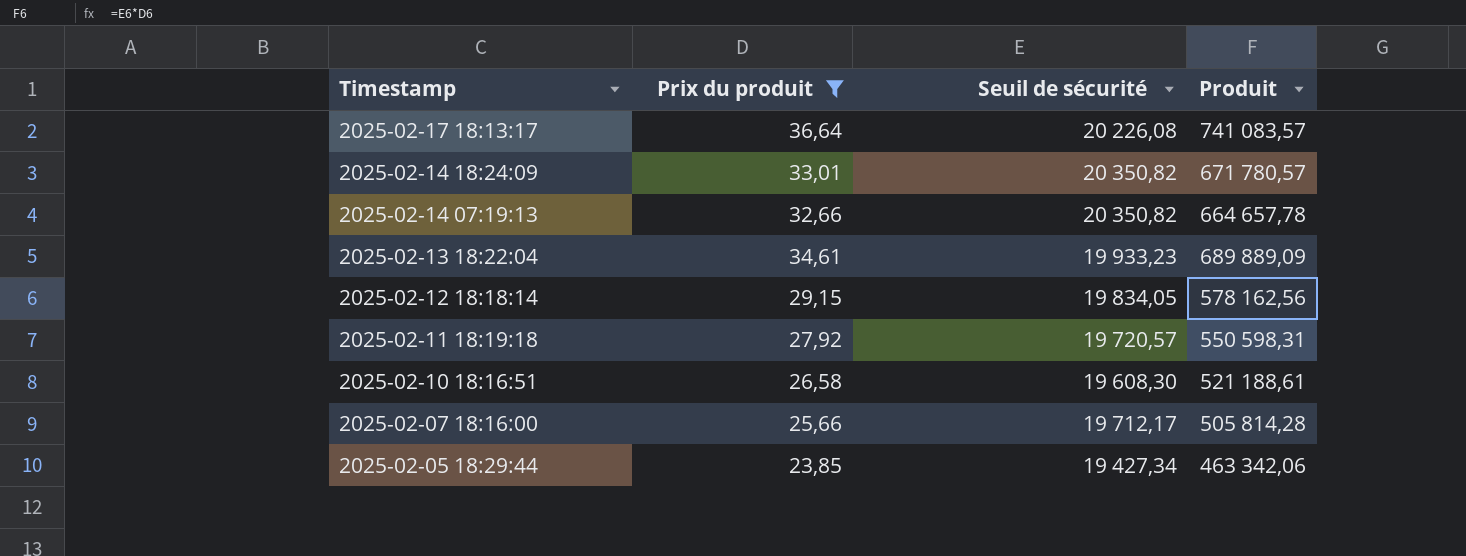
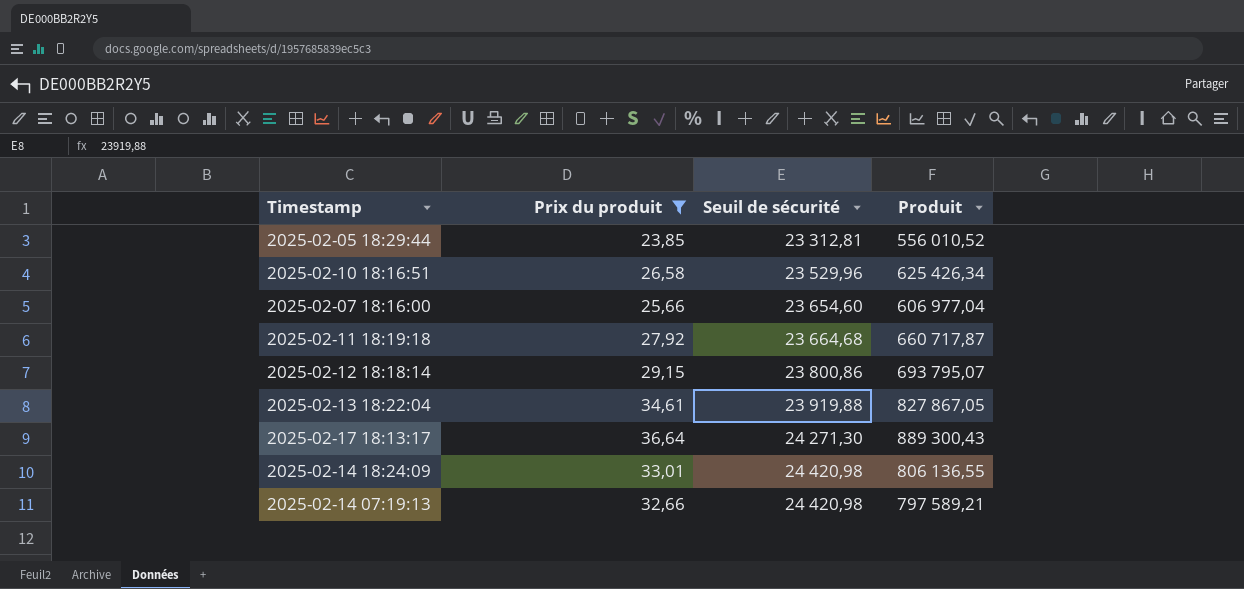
row order: Timestamp descending -> Seuil de sécurité ascending
2025-02-05 18:29:44 | Seuil de sécurité: 19 427,34 -> 23 312,81
2025-02-05 18:29:44 | Produit: 463 342,06 -> 556 010,52
2025-02-10 18:16:51 | Seuil de sécurité: 19 608,30 -> 23 529,96
2025-02-10 18:16:51 | Produit: 521 188,61 -> 625 426,34
2025-02-07 18:16:00 | Seuil de sécurité: 19 712,17 -> 23 654,60
2025-02-07 18:16:00 | Produit: 505 814,28 -> 606 977,04
2025-02-11 18:19:18 | Seuil de sécurité: 19 720,57 -> 23 664,68
2025-02-11 18:19:18 | Produit: 550 598,31 -> 660 717,87
2025-02-12 18:18:14 | Seuil de sécurité: 19 834,05 -> 23 800,86
2025-02-12 18:18:14 | Produit: 578 162,56 -> 693 795,07
2025-02-13 18:22:04 | Seuil de sécurité: 19 933,23 -> 23 919,88
2025-02-13 18:22:04 | Produit: 689 889,09 -> 827 867,05
2025-02-17 18:13:17 | Seuil de sécurité: 20 226,08 -> 24 271,30
2025-02-17 18:13:17 | Produit: 741 083,57 -> 889 300,43
2025-02-14 18:24:09 | Seuil de sécurité: 20 350,82 -> 24 420,98
2025-02-14 18:24:09 | Produit: 671 780,57 -> 806 136,55
2025-02-14 07:19:13 | Seuil de sécurité: 20 350,82 -> 24 420,98
2025-02-14 07:19:13 | Produit: 664 657,78 -> 797 589,21

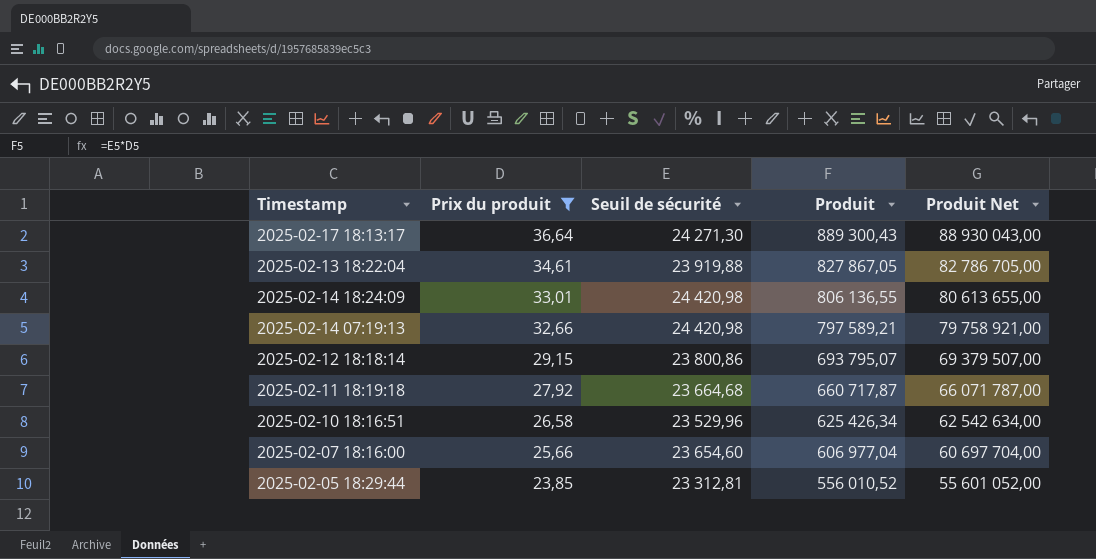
row order: Seuil de sécurité ascending -> Prix du produit descending
column Produit Net | formula: none -> [Produit] * 100

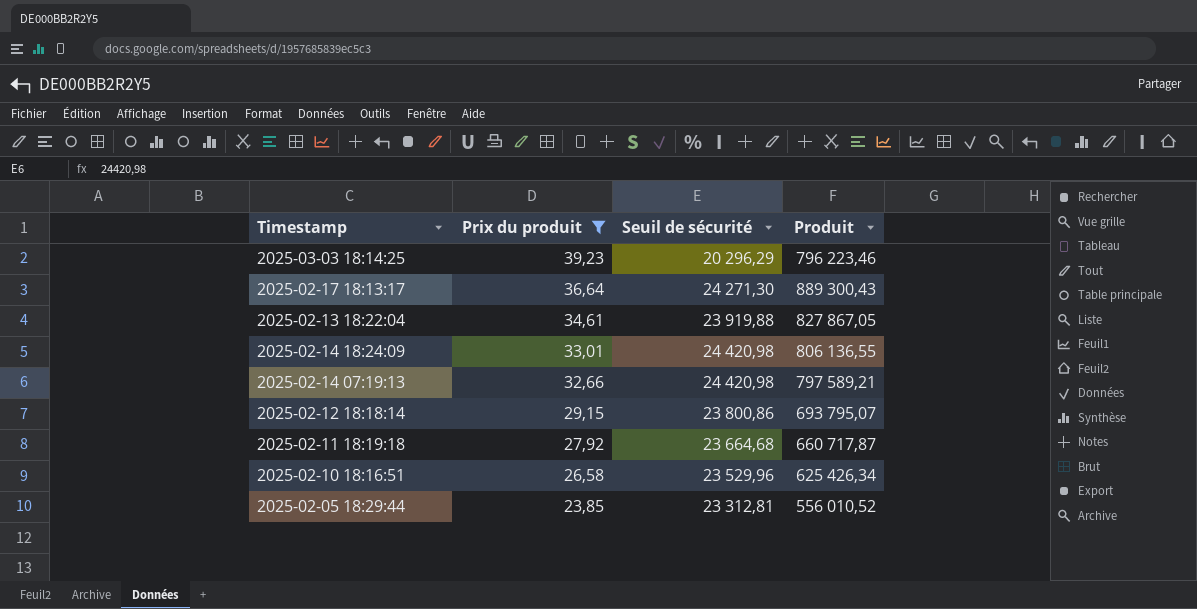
column Produit Net | formula: [Produit] * 100 -> none
row 2025-02-07 18:16:00: 25,66 | 23 654,60 | 606 977,04 | 60 697 704,00 -> none
row 2025-03-03 18:14:25: none -> 39,23 | 20 296,29 | 796 223,46

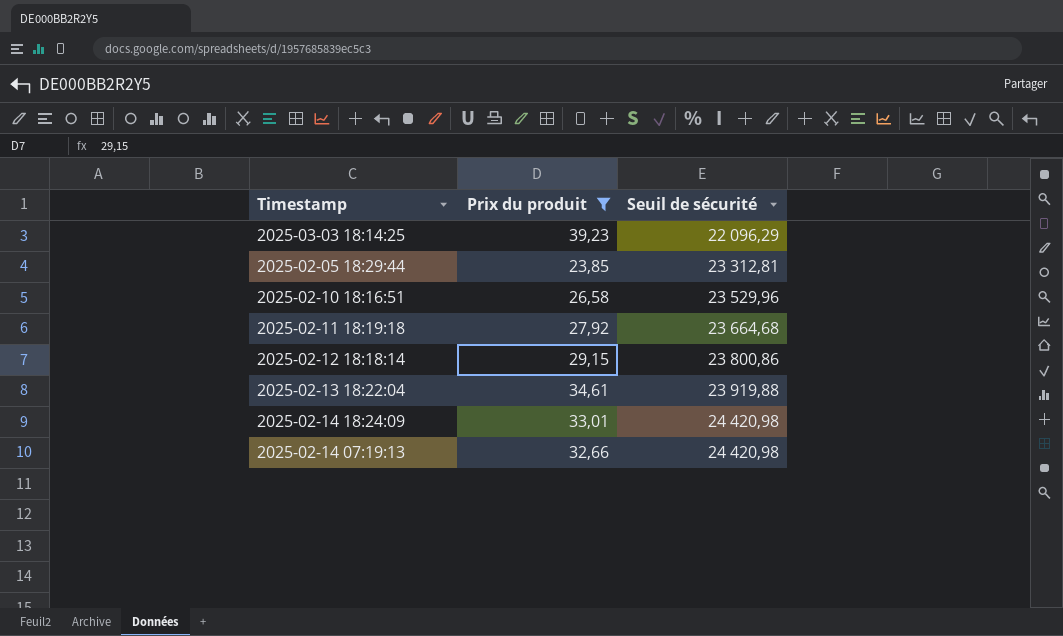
row order: Prix du produit descending -> Seuil de sécurité ascending
column Produit | formula: [Prix du produit] * [Seuil de sécurité] -> none
row 2025-02-17 18:13:17: 36,64 | 24 271,30 | 889 300,43 -> none
2025-03-03 18:14:25 | Seuil de sécurité: 20 296,29 -> 22 096,29

